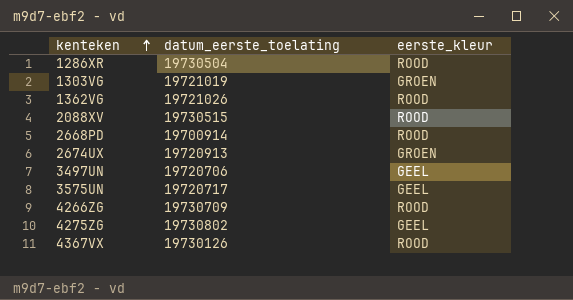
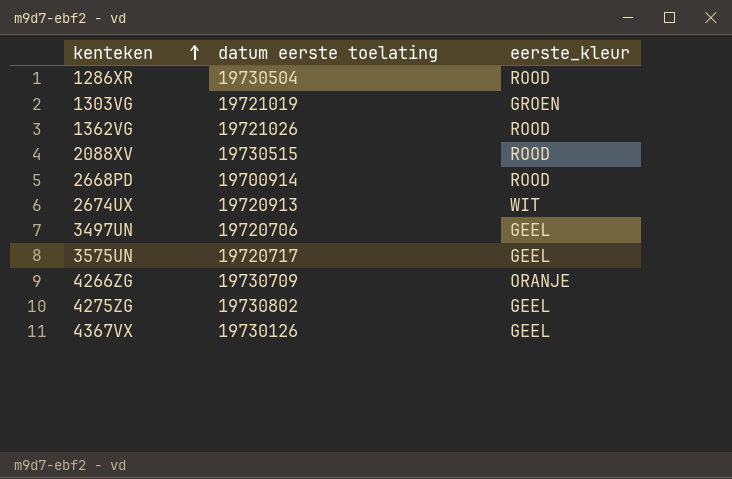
column name: datum_eerste_toelating -> datum eerste toelating
2674UX | eerste_kleur: GROEN -> WIT
4266ZG | eerste_kleur: ROOD -> ORANJE
4367VX | eerste_kleur: ROOD -> GEEL

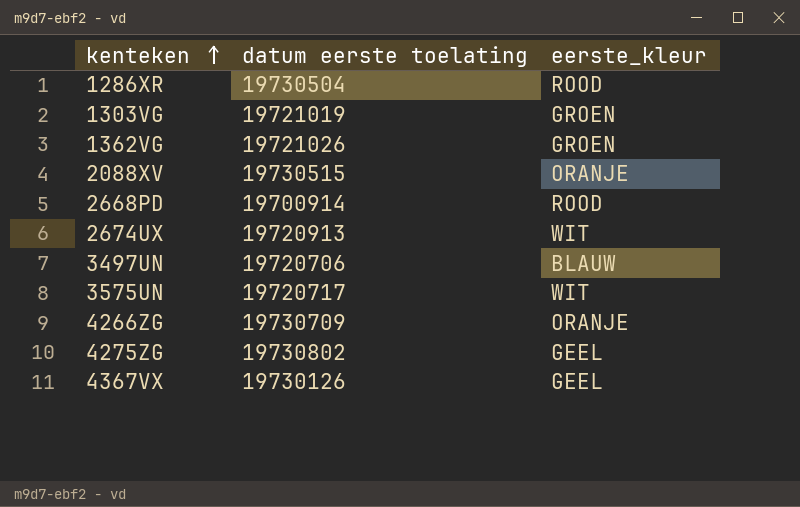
1362VG | eerste_kleur: ROOD -> GROEN
2088XV | eerste_kleur: ROOD -> ORANJE
3497UN | eerste_kleur: GEEL -> BLAUW
3575UN | eerste_kleur: GEEL -> WIT

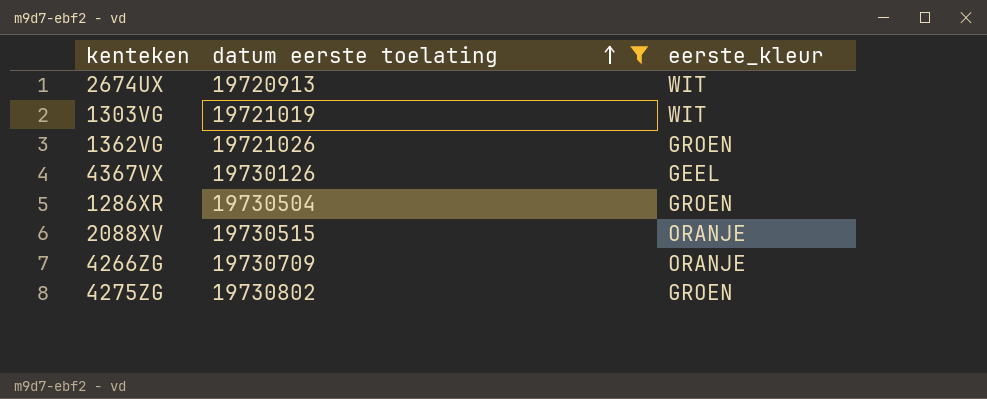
filter: none -> datum eerste toelating >= 19720913
row order: kenteken ascending -> datum eerste toelating ascending
1303VG | eerste_kleur: GROEN -> WIT
1286XR | eerste_kleur: ROOD -> GROEN
4275ZG | eerste_kleur: GEEL -> GROEN

